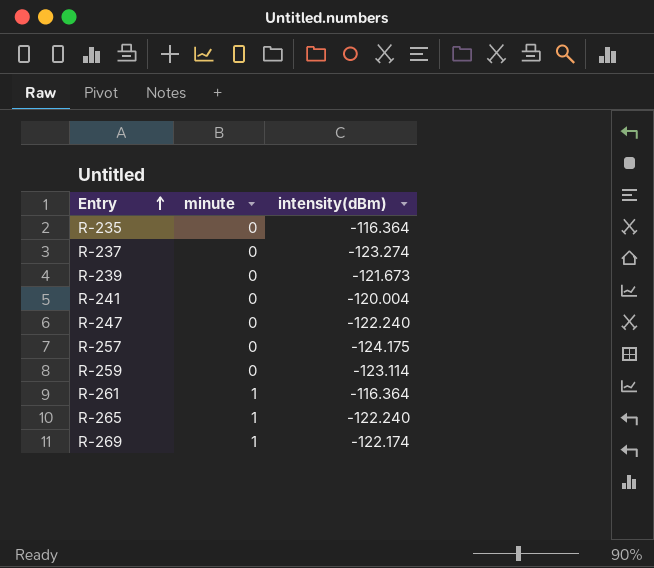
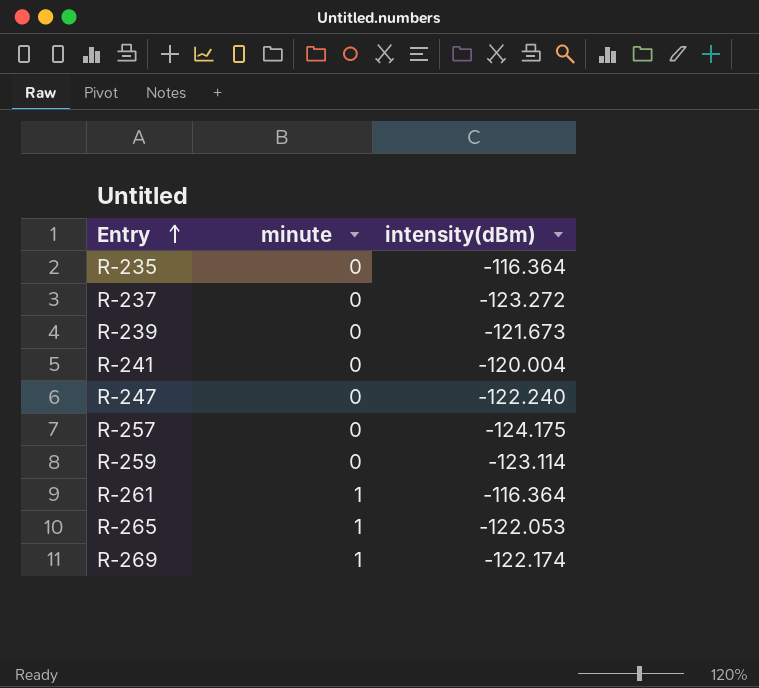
R-237 | intensity(dBm): -123.274 -> -123.272
R-265 | intensity(dBm): -122.240 -> -122.053

